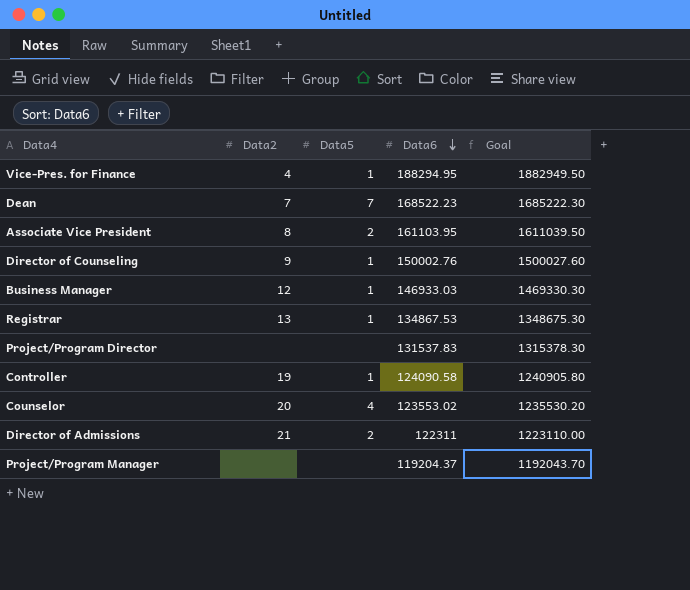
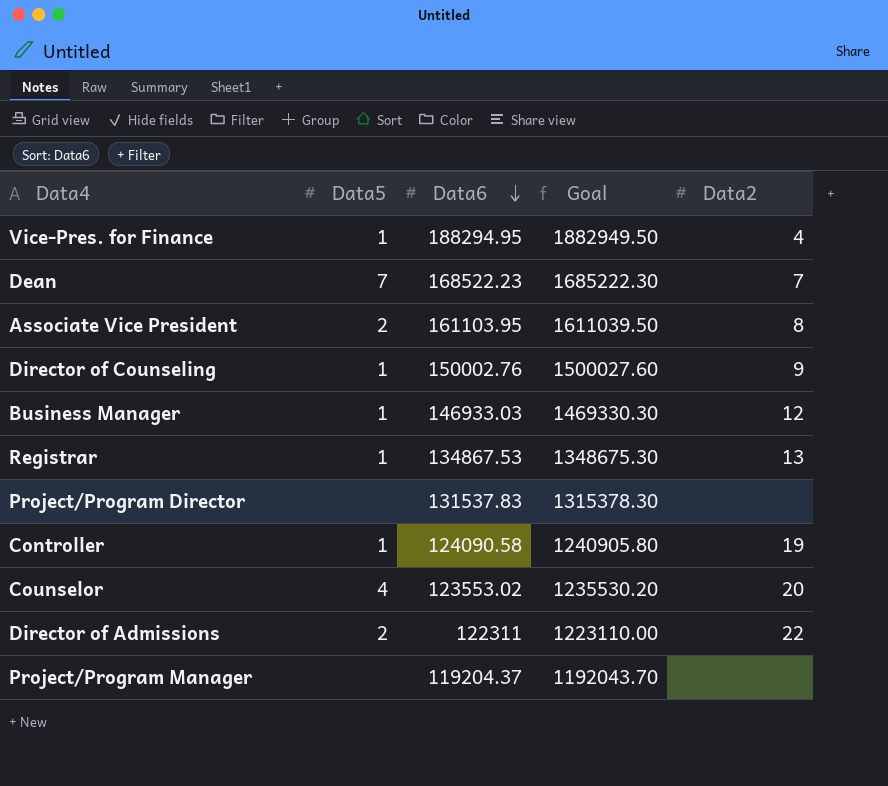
column Data2 | position: 2 -> 5
Director of Admissions | Data2: 21 -> 22

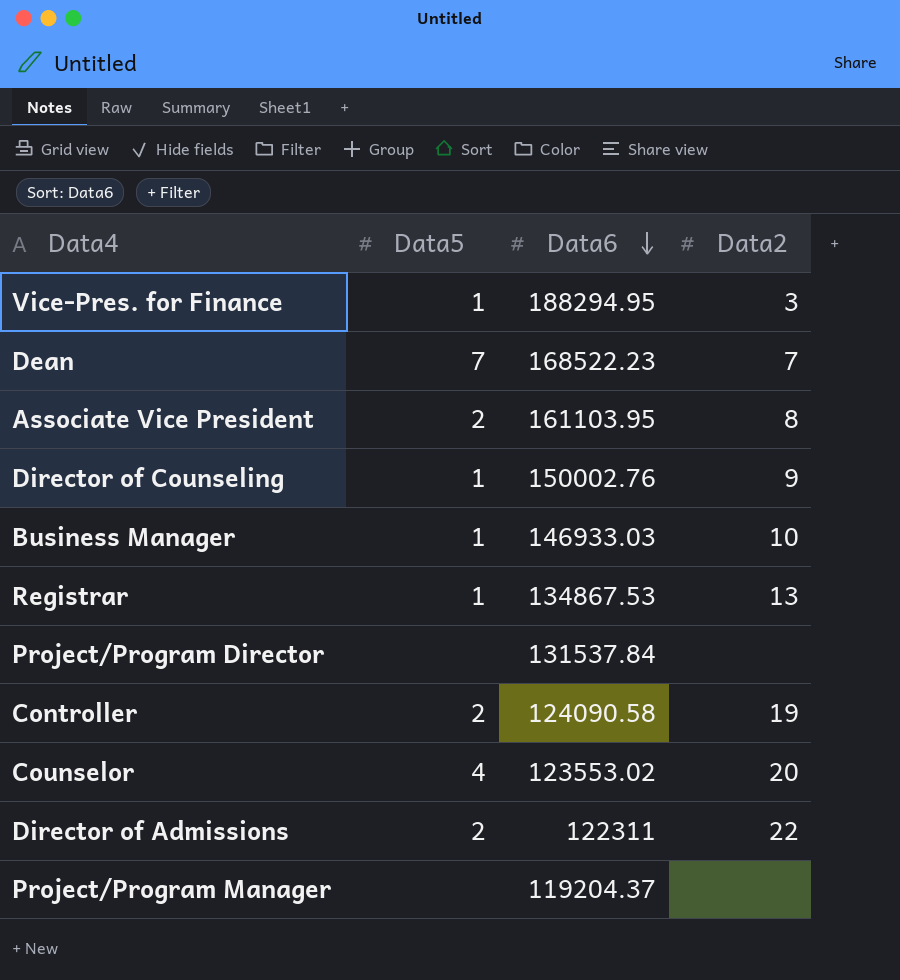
column Goal | formula: [Data6] * 10 -> none
Vice-Pres. for Finance | Data2: 4 -> 3
Business Manager | Data2: 12 -> 10
Project/Program Director | Data6: 131537.83 -> 131537.84
Controller | Data5: 1 -> 2

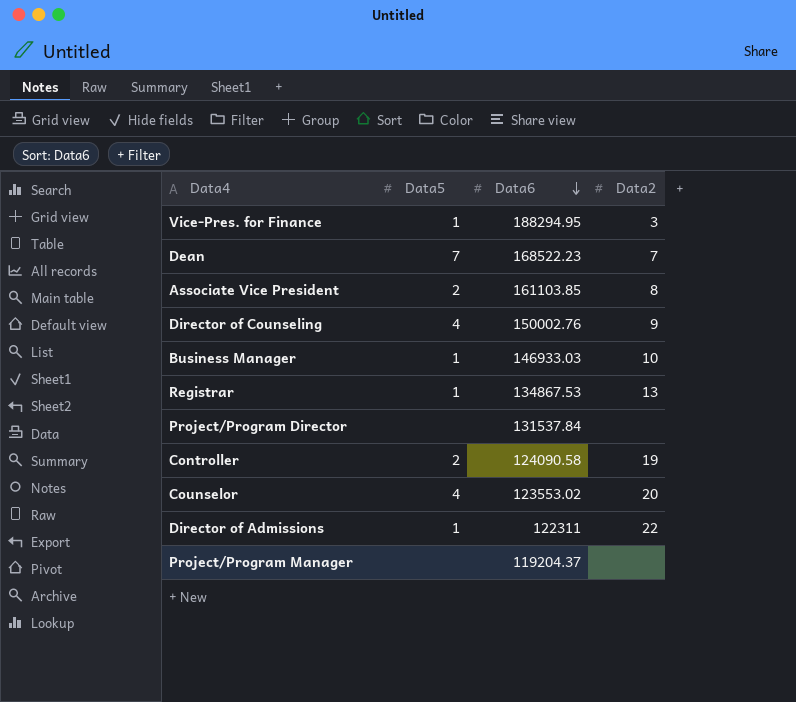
Associate Vice President | Data6: 161103.95 -> 161103.85
Director of Counseling | Data5: 1 -> 4
Director of Admissions | Data5: 2 -> 1

